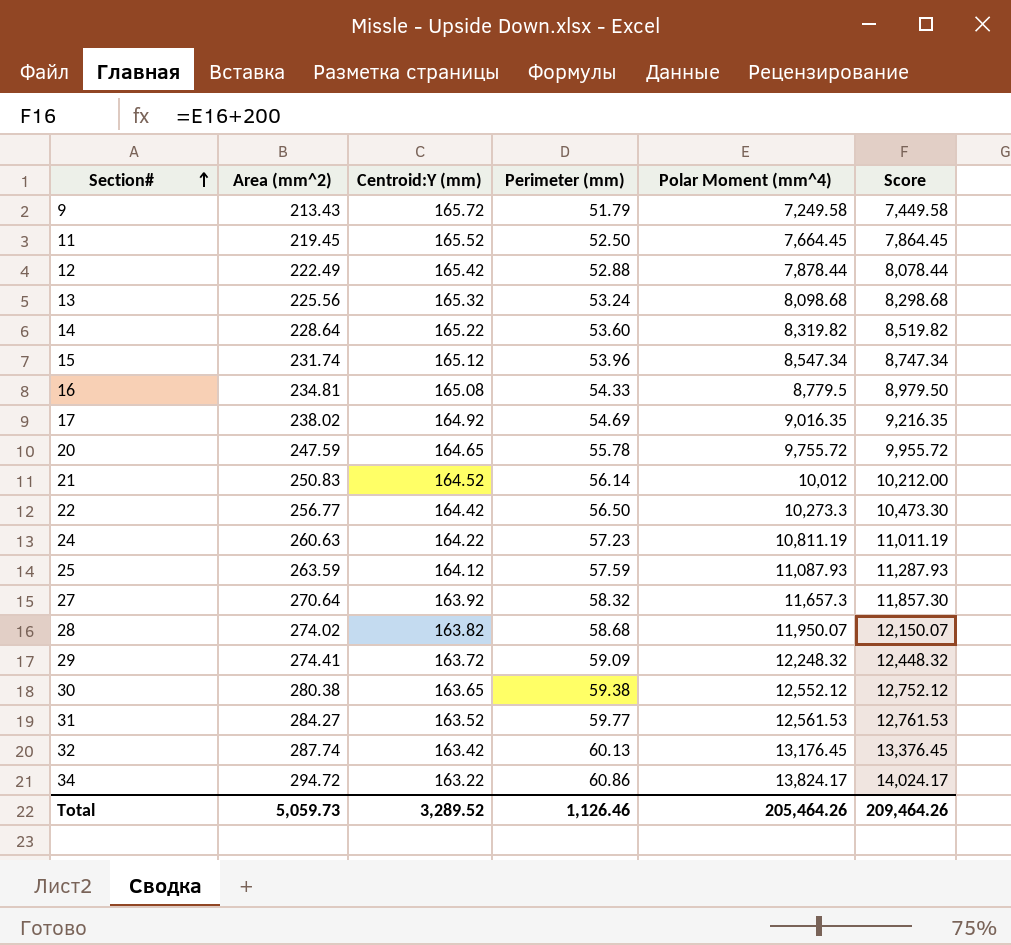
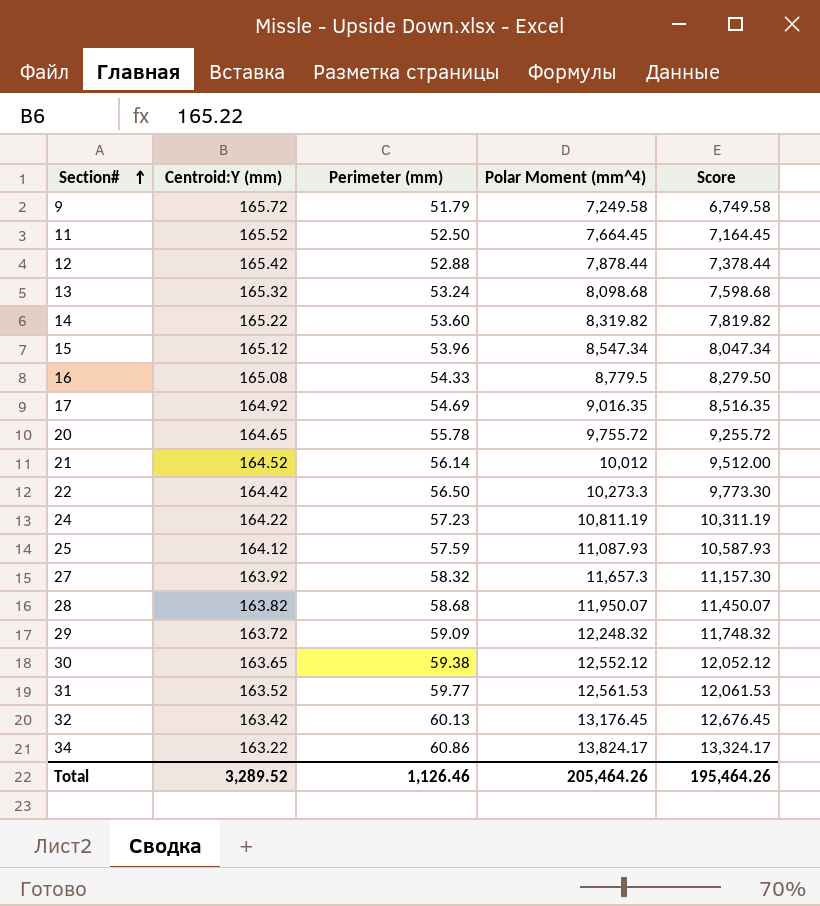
column Area (mm^2) | position: 2 -> none
column Score | formula: [Polar Moment (mm^4)] + 200 -> [Polar Moment (mm^4)] - 500
Total | Score: 209,464.26 -> 195,464.26

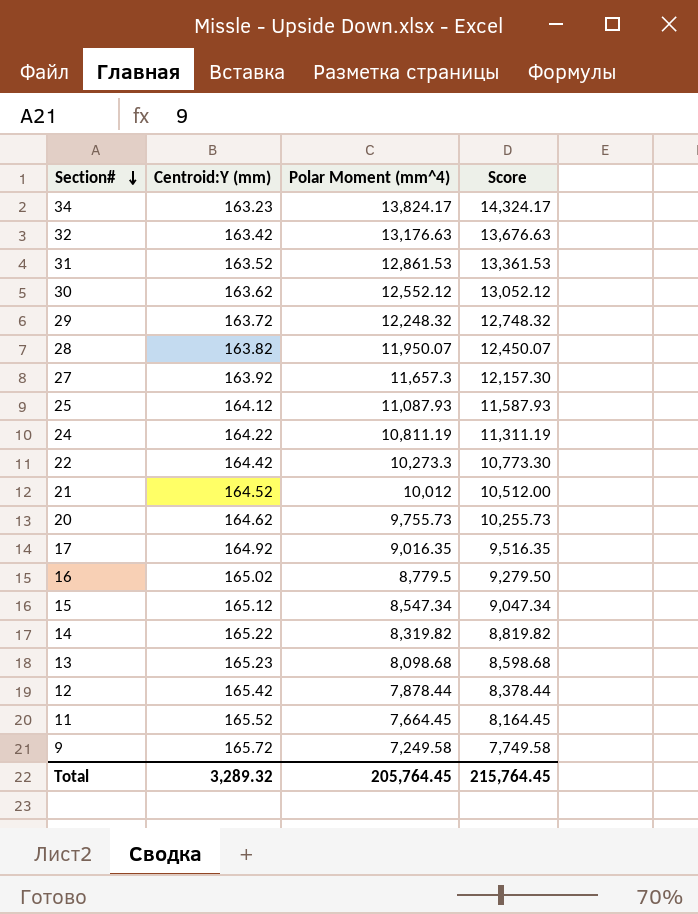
row order: Section# ascending -> Section# descending
column Perimeter (mm) | position: 3 -> none
column Score | formula: [Polar Moment (mm^4)] - 500 -> [Polar Moment (mm^4)] + 500
34 | Centroid:Y (mm): 163.22 -> 163.23
32 | Polar Moment (mm^4): 13,176.45 -> 13,176.63
31 | Polar Moment (mm^4): 12,561.53 -> 12,861.53
30 | Centroid:Y (mm): 163.65 -> 163.62
20 | Centroid:Y (mm): 164.65 -> 164.62
20 | Polar Moment (mm^4): 9,755.72 -> 9,755.73
16 | Centroid:Y (mm): 165.08 -> 165.02
13 | Centroid:Y (mm): 165.32 -> 165.23
Total | Centroid:Y (mm): 3,289.52 -> 3,289.32
Total | Polar Moment (mm^4): 205,464.26 -> 205,764.45
Total | Score: 195,464.26 -> 215,764.45

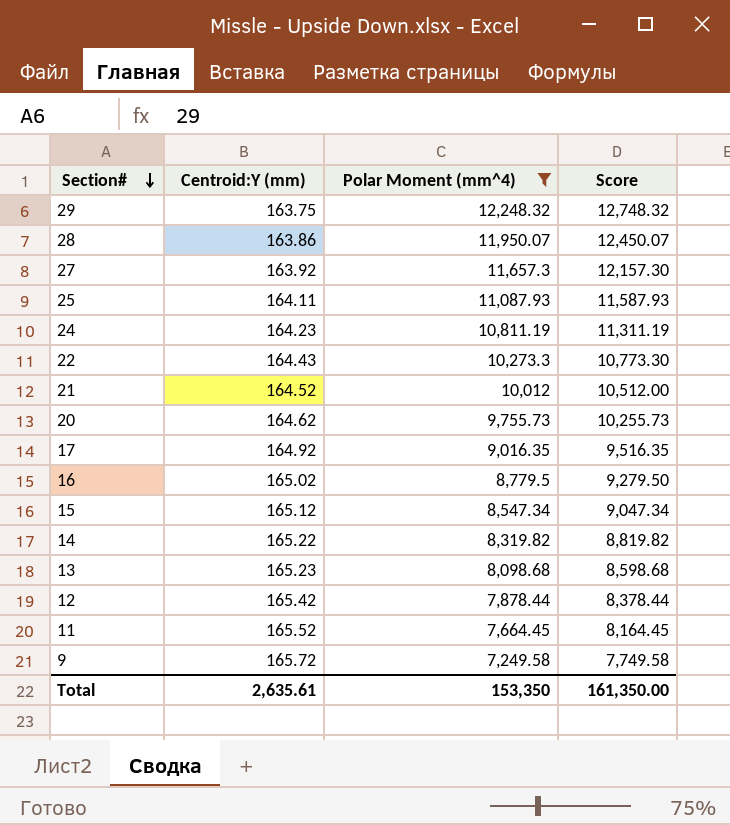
filter: none -> Polar Moment (mm^4) <= 12,248.32
29 | Centroid:Y (mm): 163.72 -> 163.75
28 | Centroid:Y (mm): 163.82 -> 163.86
25 | Centroid:Y (mm): 164.12 -> 164.11
24 | Centroid:Y (mm): 164.22 -> 164.23
22 | Centroid:Y (mm): 164.42 -> 164.43
Total | Centroid:Y (mm): 3,289.32 -> 2,635.61
Total | Polar Moment (mm^4): 205,764.45 -> 153,350
Total | Score: 215,764.45 -> 161,350.00

